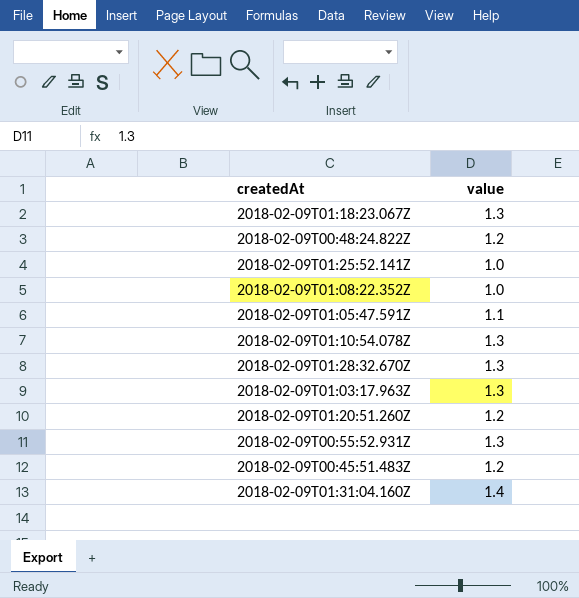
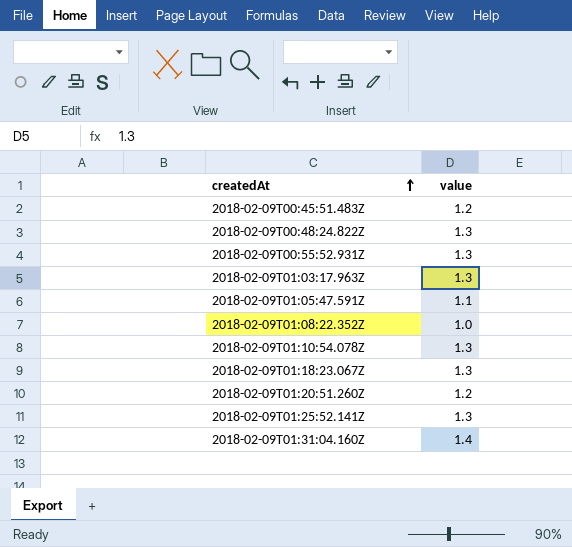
row order: none -> createdAt ascending
row 2018-02-09T01:28:32.670Z: 1.3 -> none
2018-02-09T00:48:24.822Z | value: 1.2 -> 1.3
2018-02-09T01:25:52.141Z | value: 1.0 -> 1.3

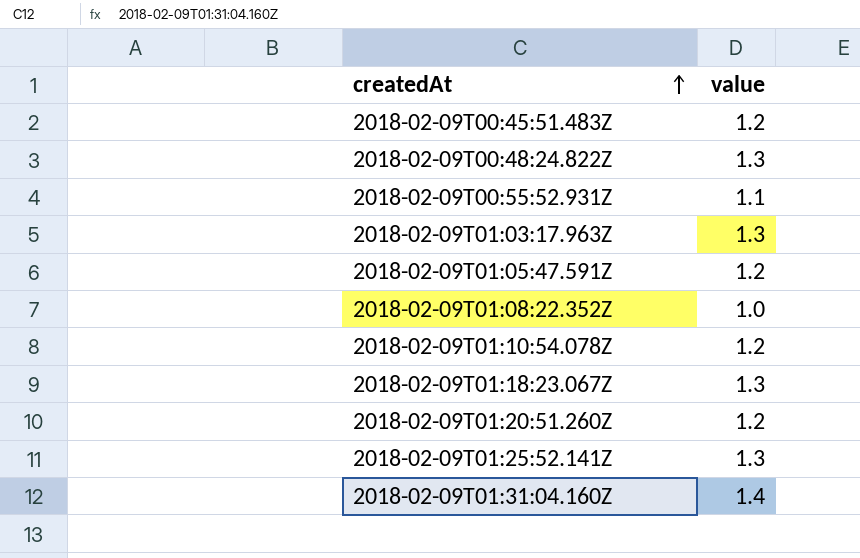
2018-02-09T00:55:52.931Z | value: 1.3 -> 1.1
2018-02-09T01:05:47.591Z | value: 1.1 -> 1.2
2018-02-09T01:10:54.078Z | value: 1.3 -> 1.2

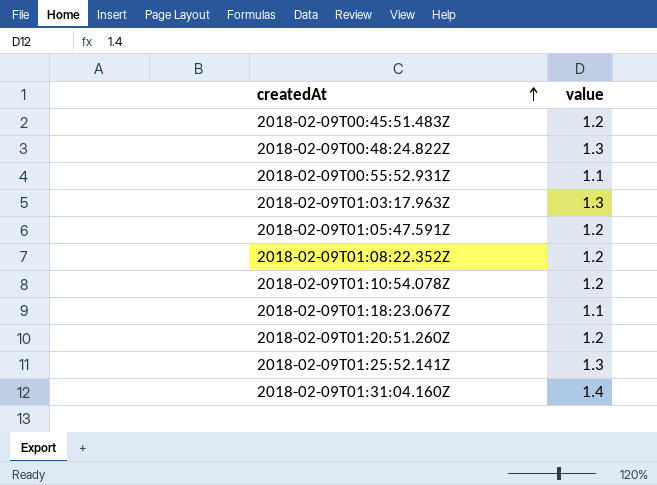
2018-02-09T01:08:22.352Z | value: 1.0 -> 1.2
2018-02-09T01:18:23.067Z | value: 1.3 -> 1.1

